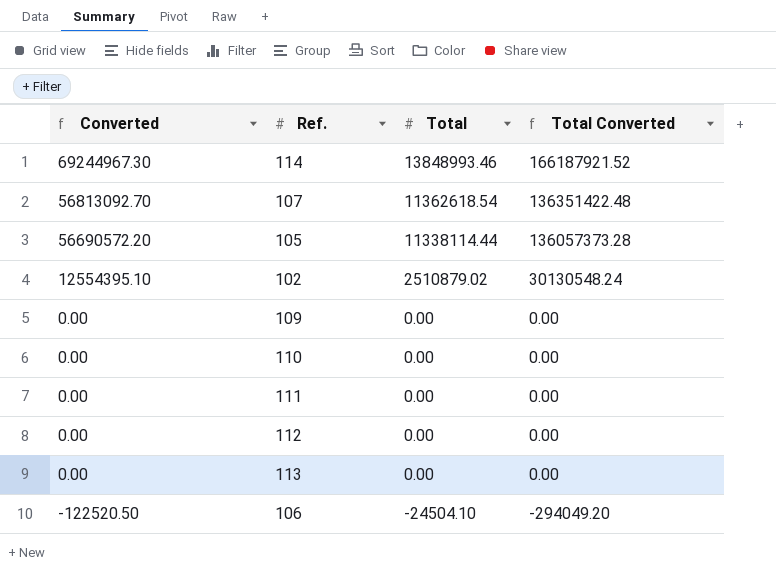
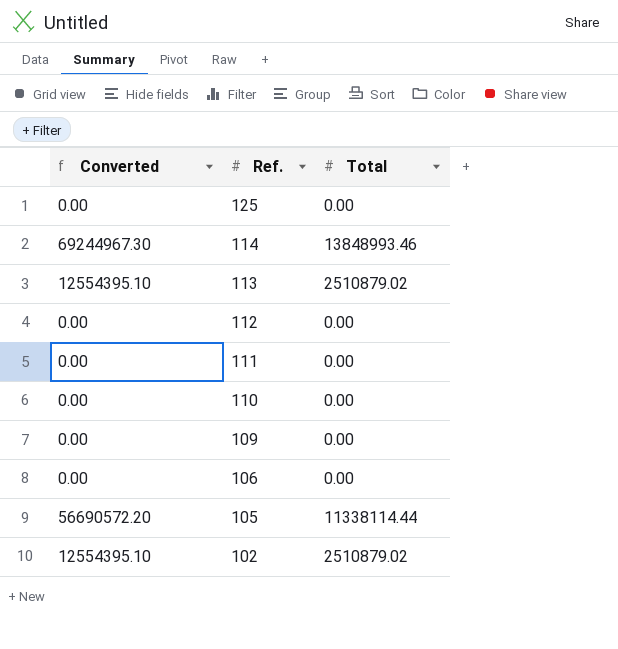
row order: Converted descending -> Ref. descending
column Total Converted | formula: [Total] * 12 -> none
row 107: 56813092.70 | 11362618.54 | 136351422.48 -> none
row 125: none -> 0.00 | 0.00
113 | Converted: 0.00 -> 12554395.10
113 | Total: 0.00 -> 2510879.02
106 | Converted: -122520.50 -> 0.00
106 | Total: -24504.10 -> 0.00

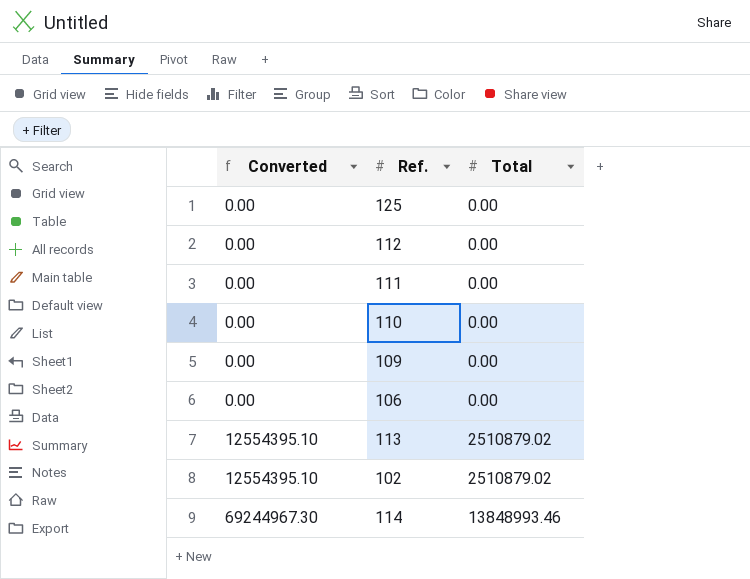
row order: Ref. descending -> Converted ascending
row 105: 56690572.20 | 11338114.44 -> none

